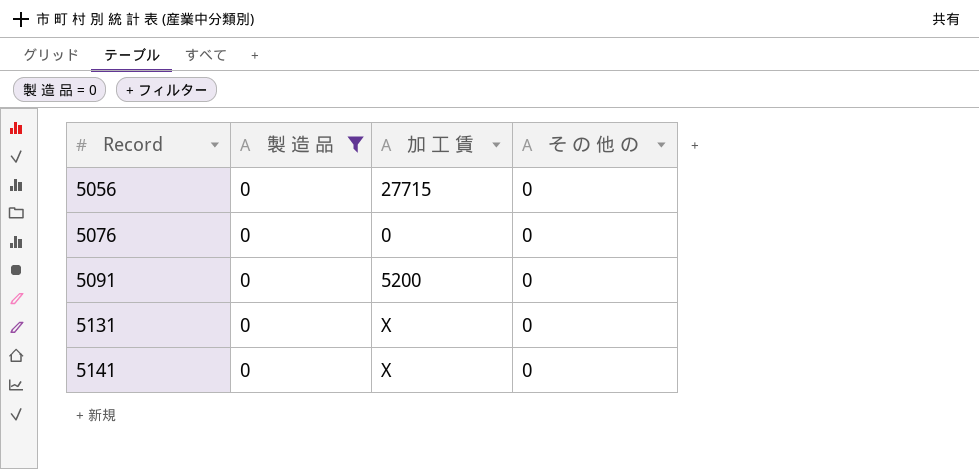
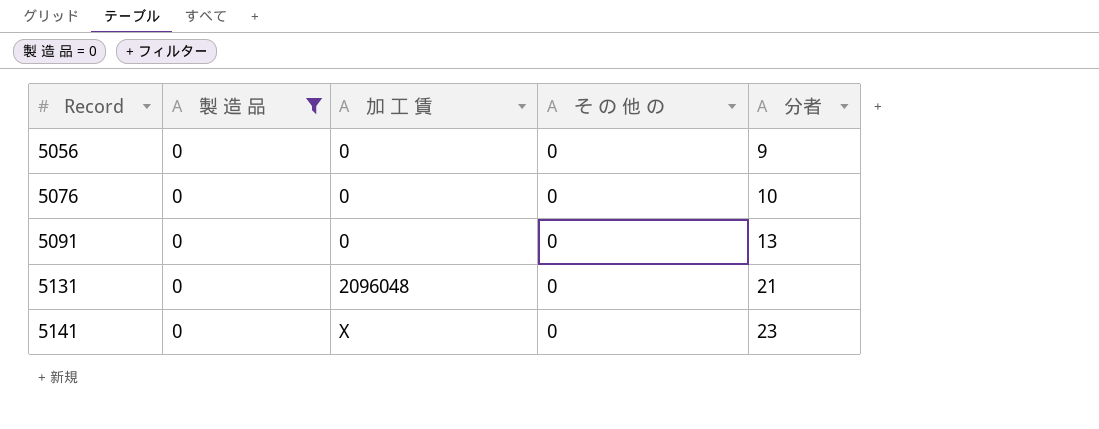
column 分者 | position: none -> 5
5056 | 加 工 賃: 27715 -> 0
5091 | 加 工 賃: 5200 -> 0
5131 | 加 工 賃: X -> 2096048

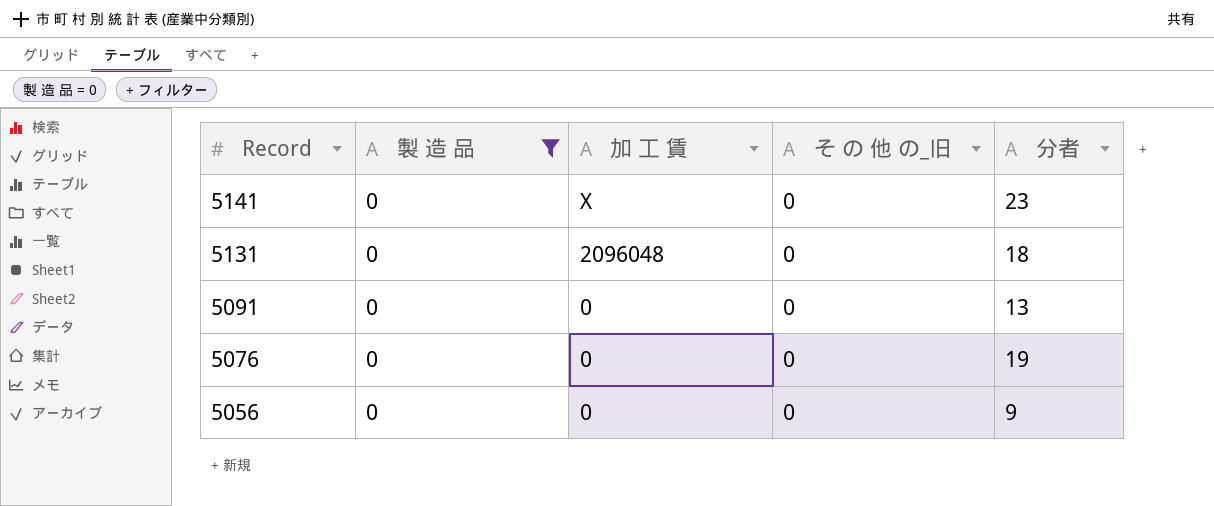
row order: Record ascending -> Record descending
column name: そ の 他 の -> そ の 他 の_旧
5131 | 分者: 21 -> 18
5076 | 分者: 10 -> 19

